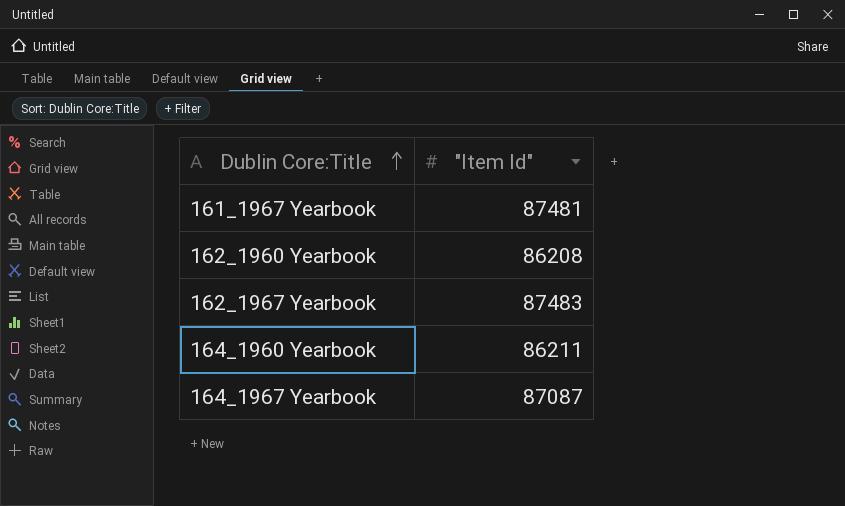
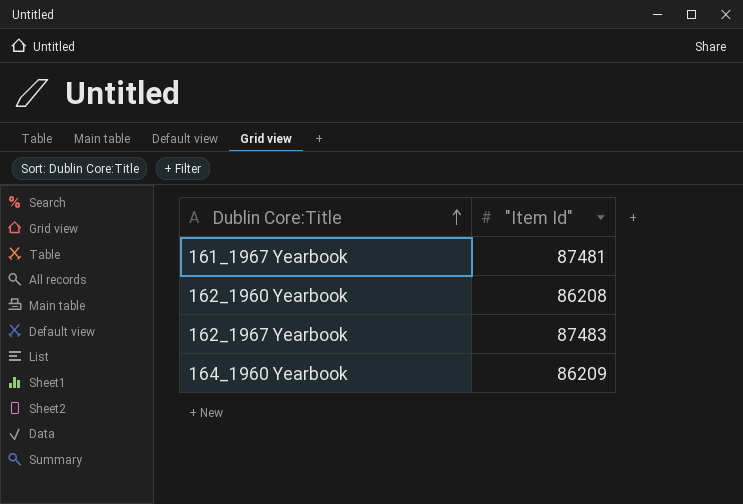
row 164_1967 Yearbook: 87087 -> none
164_1960 Yearbook | "Item Id": 86211 -> 86209

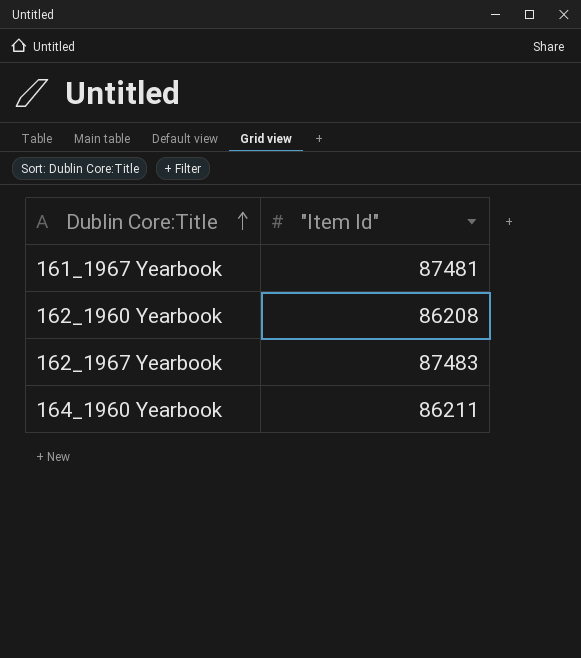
164_1960 Yearbook | "Item Id": 86209 -> 86211

